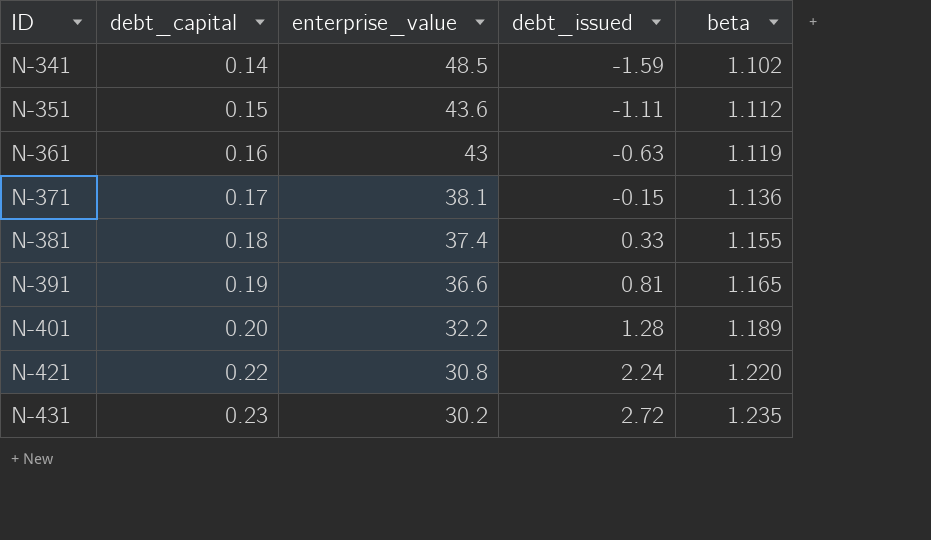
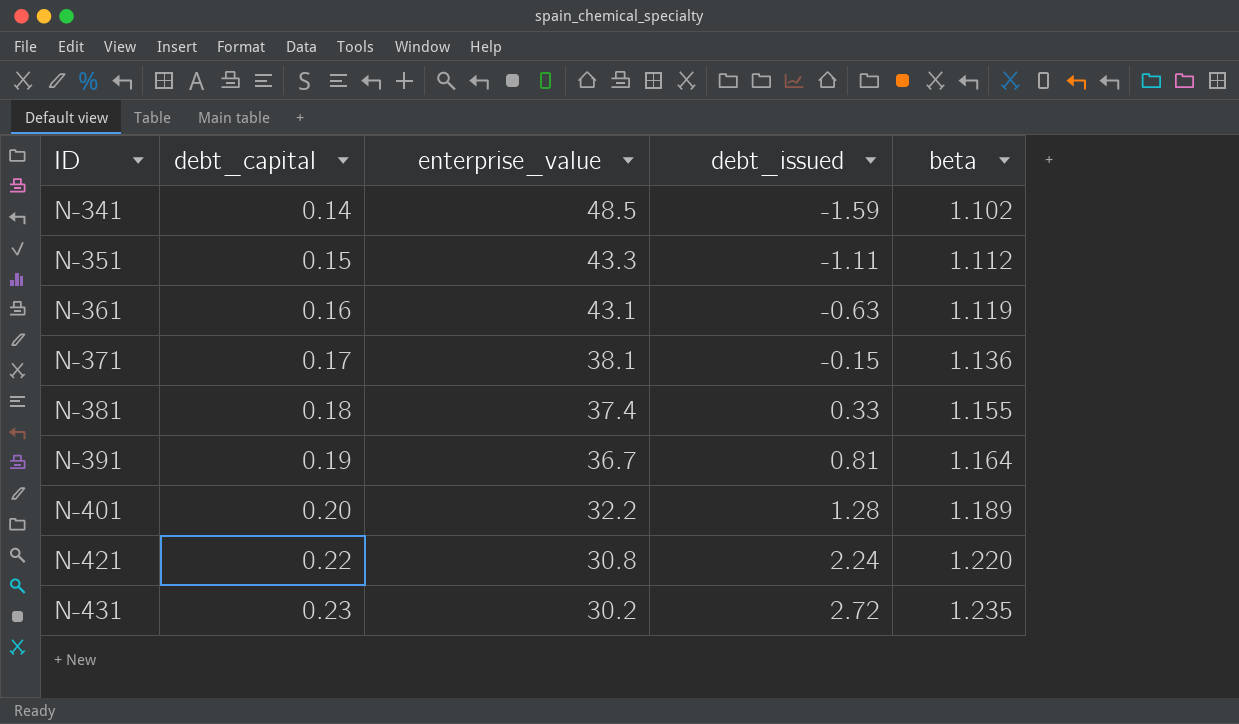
N-351 | enterprise_value: 43.6 -> 43.3
N-361 | enterprise_value: 43 -> 43.1
N-391 | enterprise_value: 36.6 -> 36.7
N-391 | beta: 1.165 -> 1.164

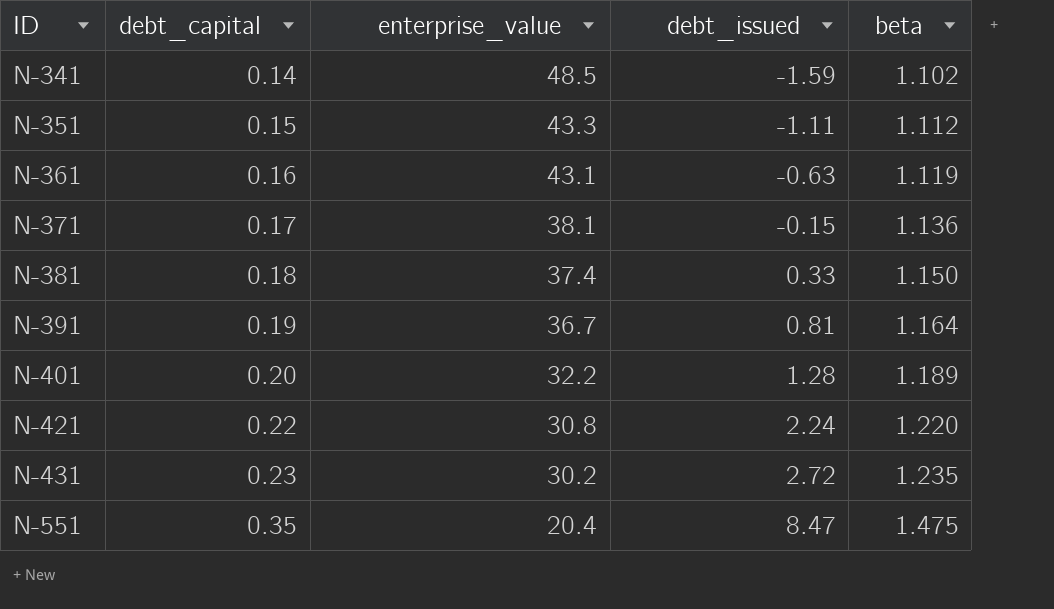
N-381 | beta: 1.155 -> 1.150
row N-551: none -> 0.35 | 20.4 | 8.47 | 1.475

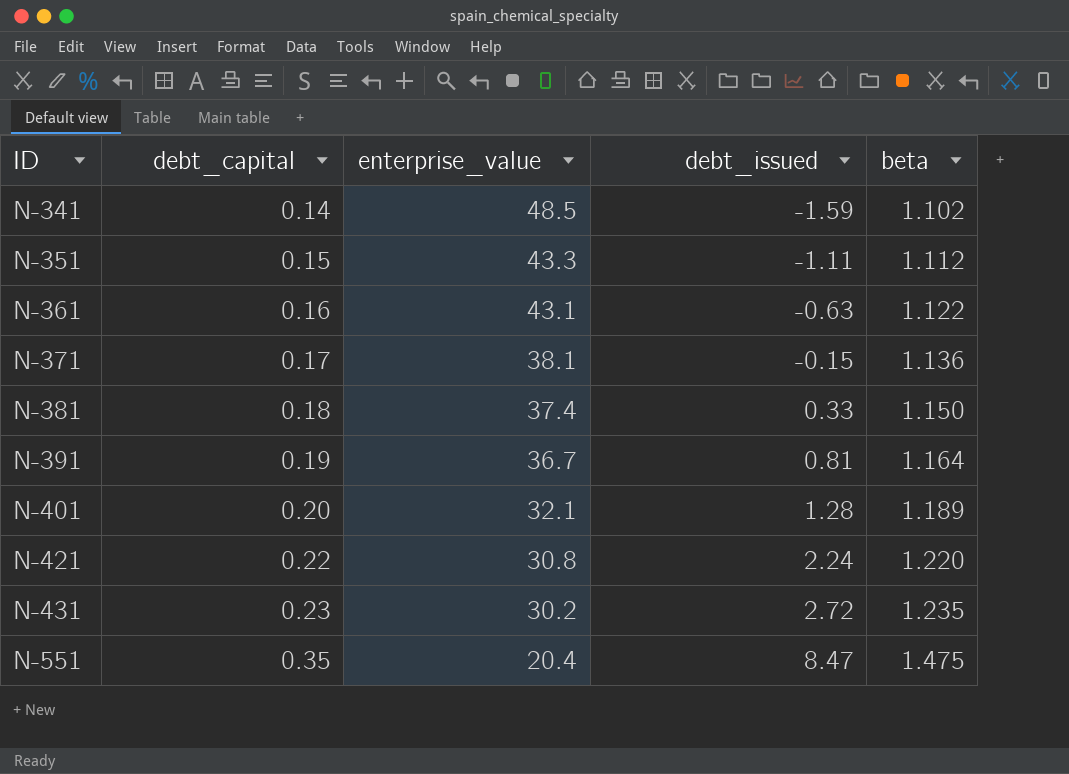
N-361 | beta: 1.119 -> 1.122
N-401 | enterprise_value: 32.2 -> 32.1

